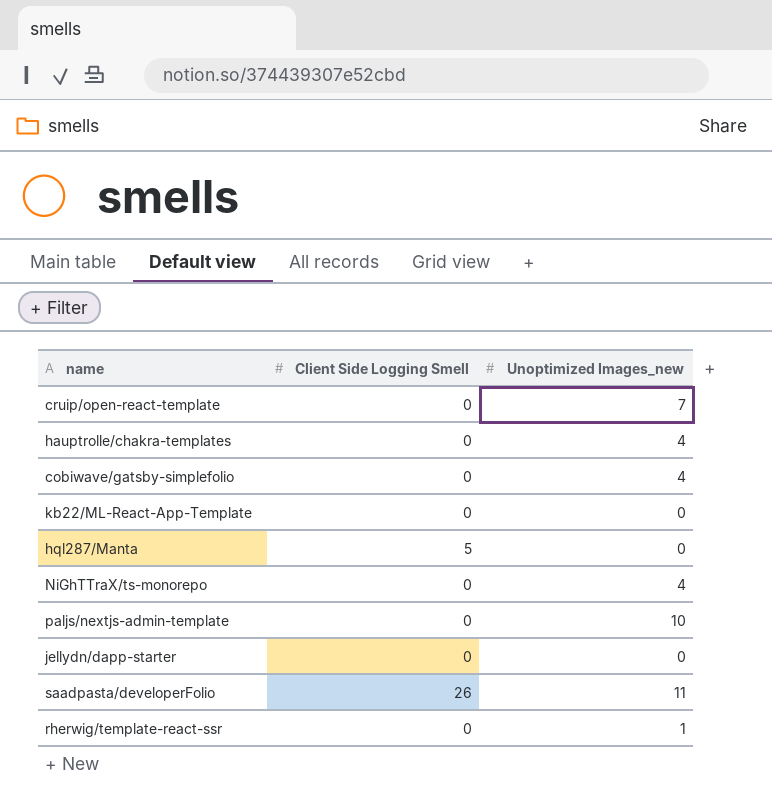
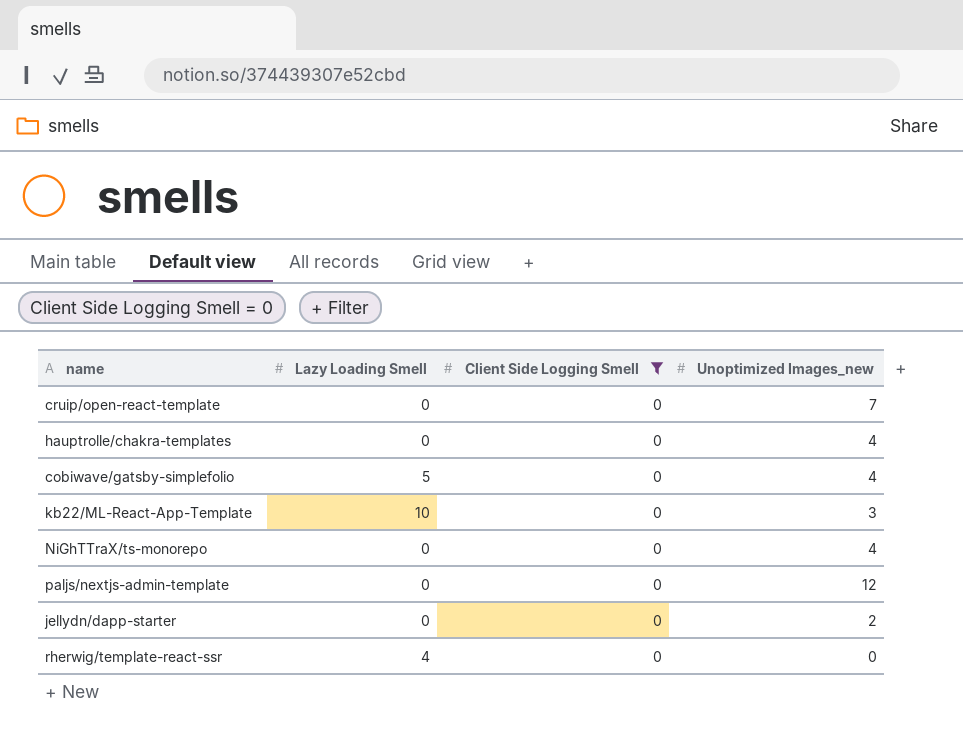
filter: none -> Client Side Logging Smell = 0
column Lazy Loading Smell | position: none -> 2
kb22/ML-React-App-Template | Unoptimized Images_new: 0 -> 3
paljs/nextjs-admin-template | Unoptimized Images_new: 10 -> 12
jellydn/dapp-starter | Unoptimized Images_new: 0 -> 2
rherwig/template-react-ssr | Unoptimized Images_new: 1 -> 0

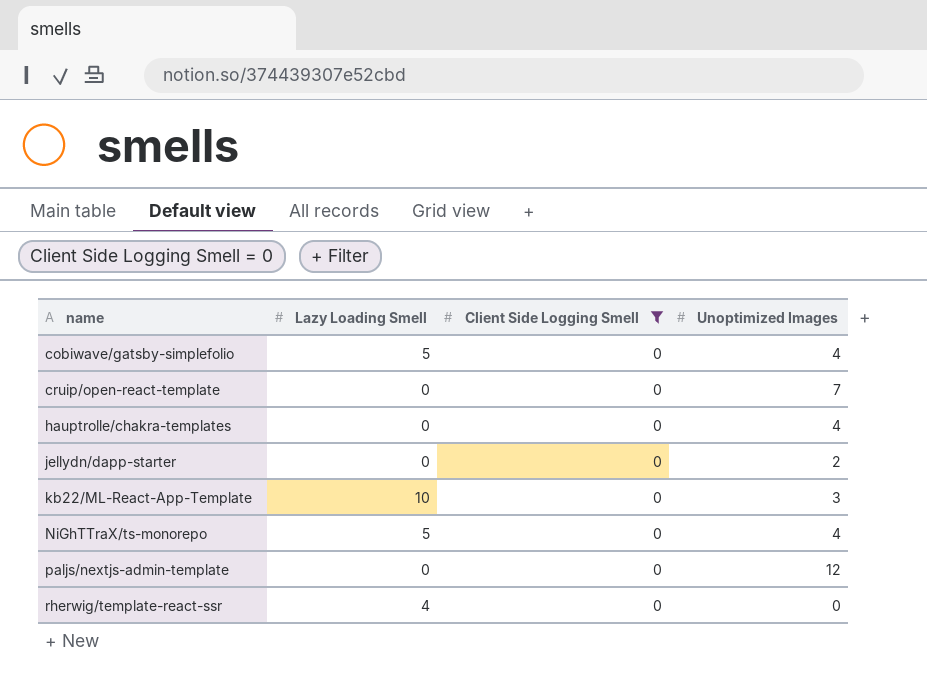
row order: none -> name ascending
column name: Unoptimized Images_new -> Unoptimized Images
NiGhTTraX/ts-monorepo | Lazy Loading Smell: 0 -> 5

